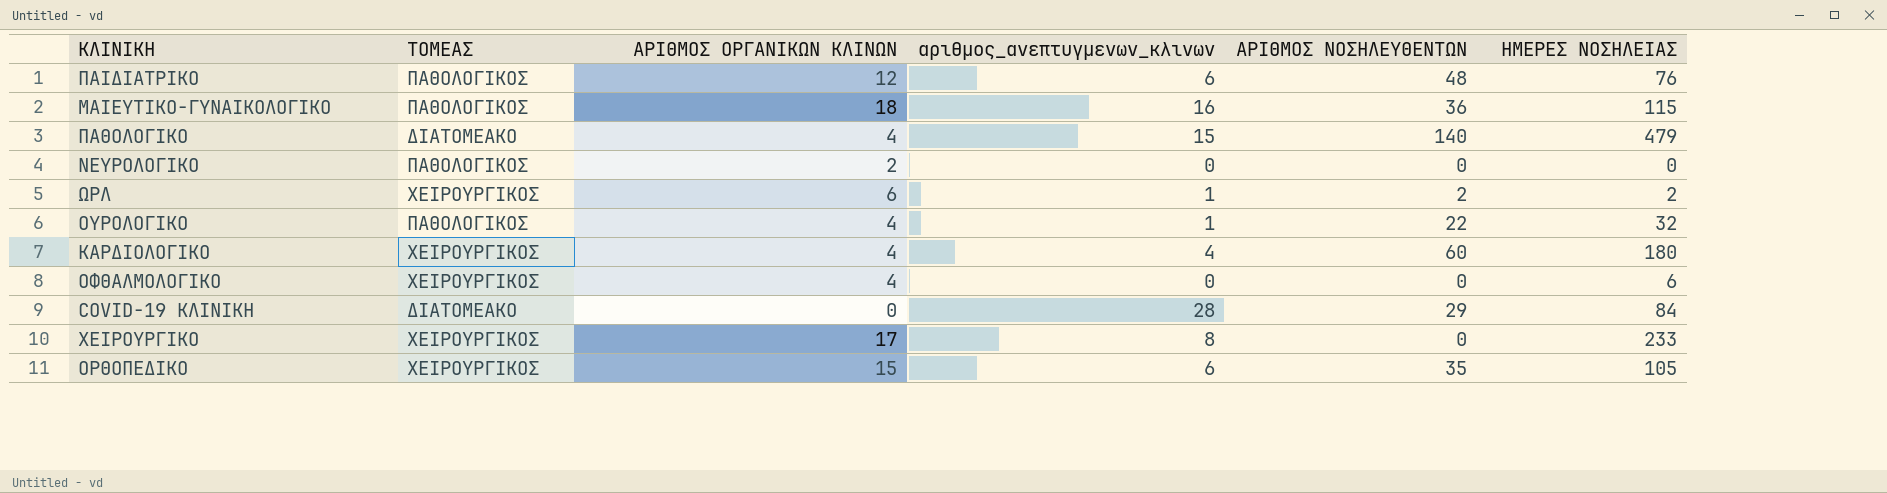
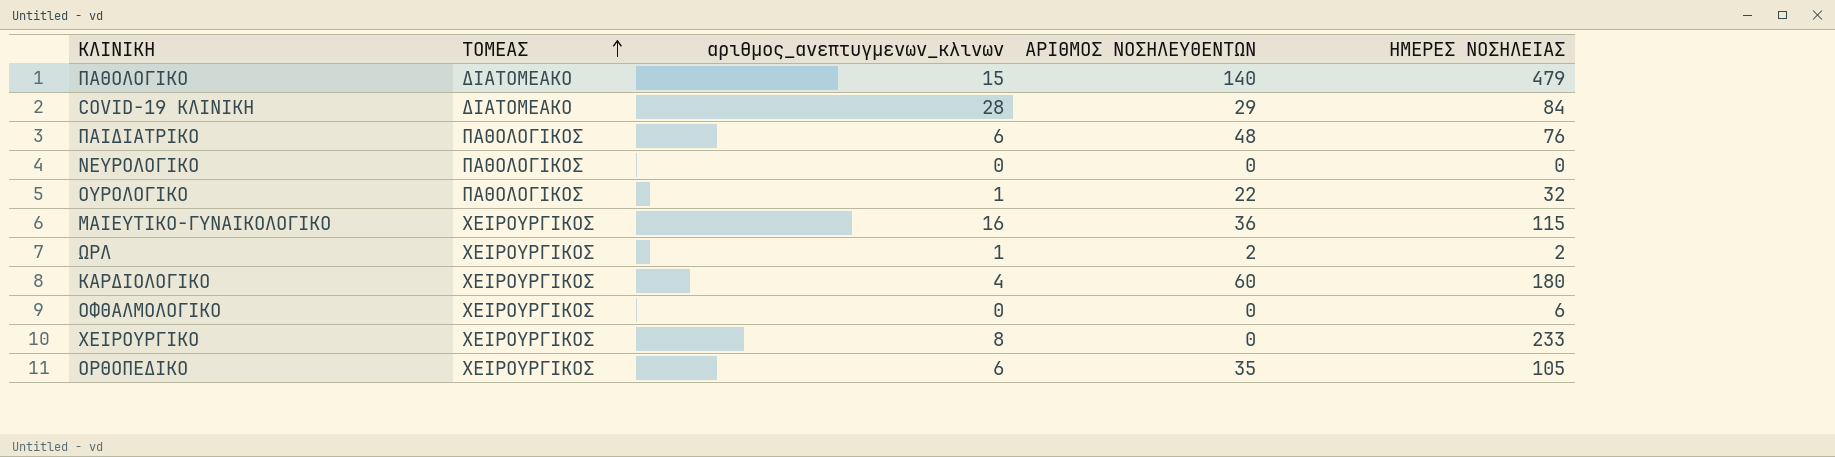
row order: none -> ΤΟΜΕΑΣ ascending
column ΑΡΙΘΜΟΣ ΟΡΓΑΝΙΚΩΝ ΚΛΙΝΩΝ | position: 3 -> none
ΜΑΙΕΥΤΙΚΟ-ΓΥΝΑΙΚΟΛΟΓΙΚΟ | ΤΟΜΕΑΣ: ΠΑΘΟΛΟΓΙΚΟΣ -> ΧΕΙΡΟΥΡΓΙΚΟΣ

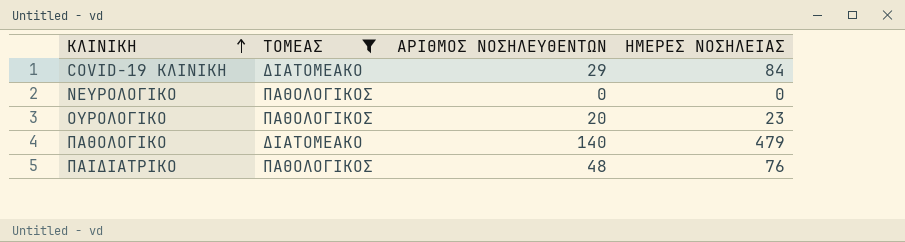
filter: none -> ΤΟΜΕΑΣ != ΧΕΙΡΟΥΡΓΙΚΟΣ
row order: ΤΟΜΕΑΣ ascending -> ΚΛΙΝΙΚΗ ascending
column αριθμος_ανεπτυγμενων_κλινων | position: 3 -> none
ΟΥΡΟΛΟΓΙΚΟ | ΑΡΙΘΜΟΣ ΝΟΣΗΛΕΥΘΕΝΤΩΝ: 22 -> 20
ΟΥΡΟΛΟΓΙΚΟ | ΗΜΕΡΕΣ ΝΟΣΗΛΕΙΑΣ: 32 -> 23

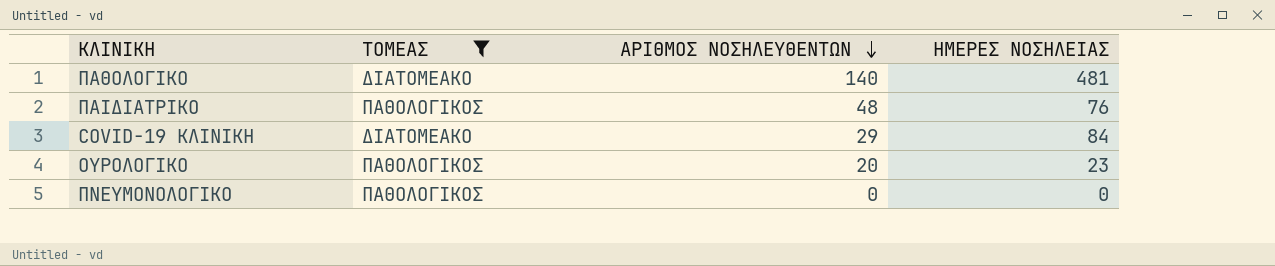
row order: ΚΛΙΝΙΚΗ ascending -> ΑΡΙΘΜΟΣ ΝΟΣΗΛΕΥΘΕΝΤΩΝ descending
row ΝΕΥΡΟΛΟΓΙΚΟ: ΠΑΘΟΛΟΓΙΚΟΣ | 0 | 0 -> none
ΠΑΘΟΛΟΓΙΚΟ | ΗΜΕΡΕΣ ΝΟΣΗΛΕΙΑΣ: 479 -> 481
row ΠΝΕΥΜΟΝΟΛΟΓΙΚΟ: none -> ΠΑΘΟΛΟΓΙΚΟΣ | 0 | 0

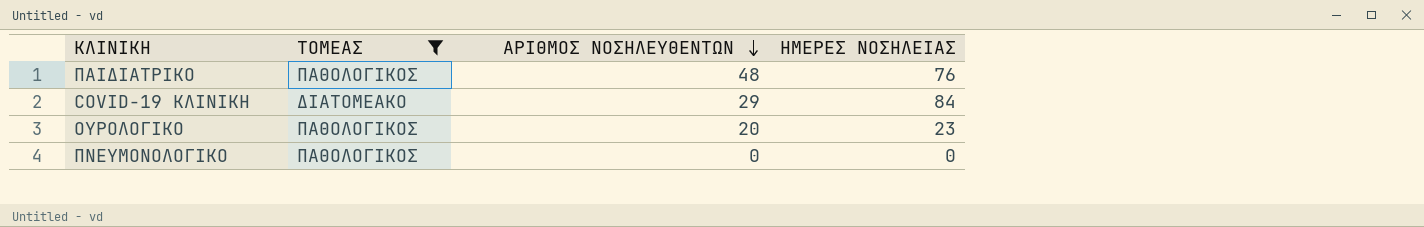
row ΠΑΘΟΛΟΓΙΚΟ: ΔΙΑΤΟΜΕΑΚΟ | 140 | 481 -> none

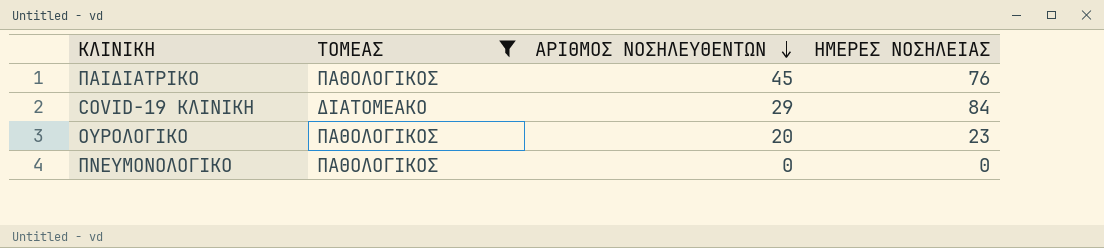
ΠΑΙΔΙΑΤΡΙΚΟ | ΑΡΙΘΜΟΣ ΝΟΣΗΛΕΥΘΕΝΤΩΝ: 48 -> 45

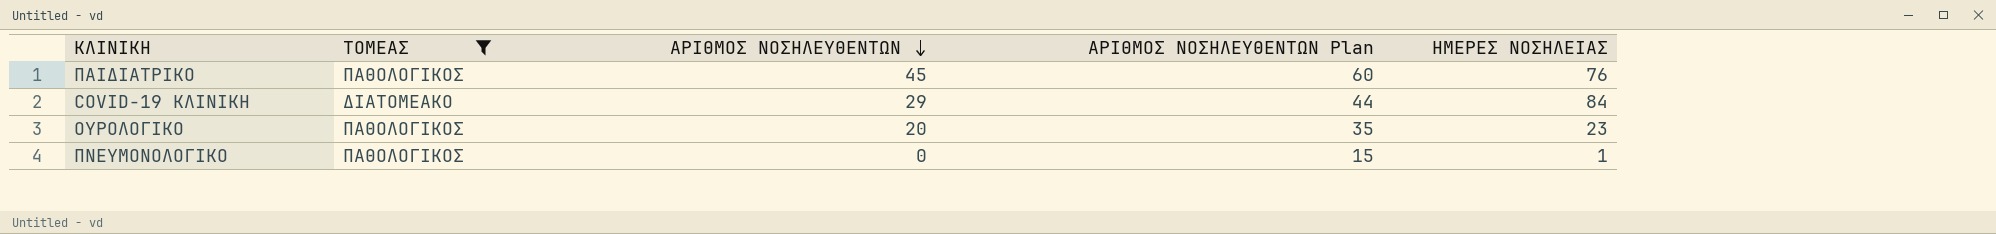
column ΑΡΙΘΜΟΣ ΝΟΣΗΛΕΥΘΕΝΤΩΝ Plan | formula: none -> [ΑΡΙΘΜΟΣ ΝΟΣΗΛΕΥΘΕΝΤΩΝ] + 15
ΠΝΕΥΜΟΝΟΛΟΓΙΚΟ | ΗΜΕΡΕΣ ΝΟΣΗΛΕΙΑΣ: 0 -> 1

